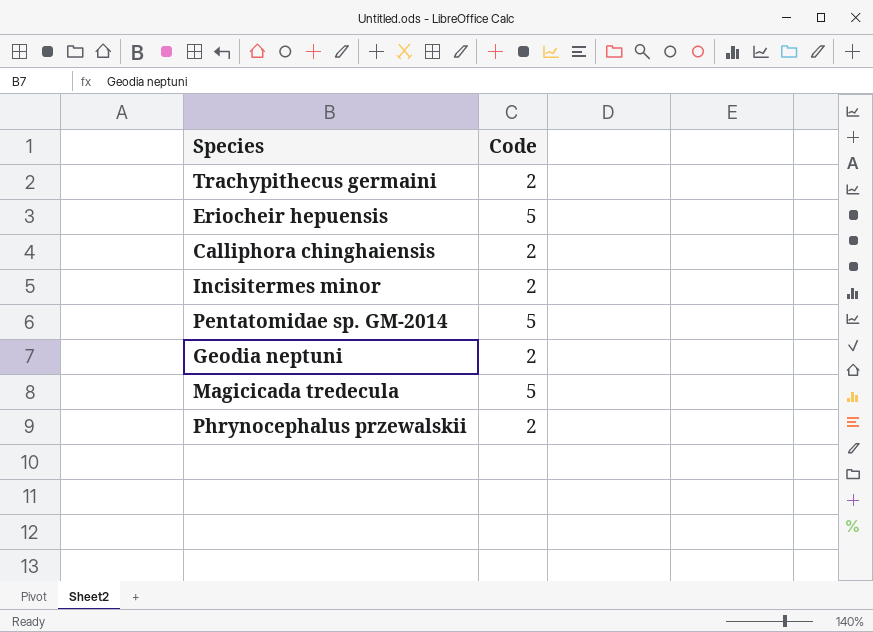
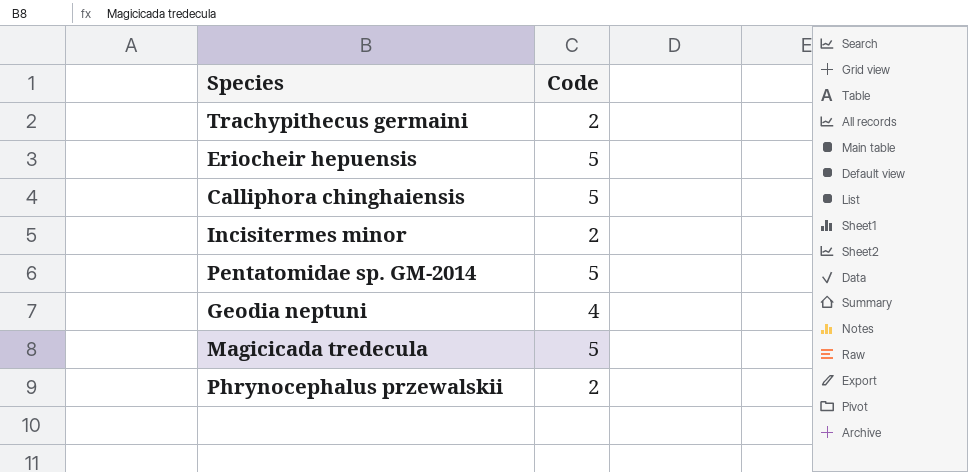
Calliphora chinghaiensis | Code: 2 -> 5
Geodia neptuni | Code: 2 -> 4

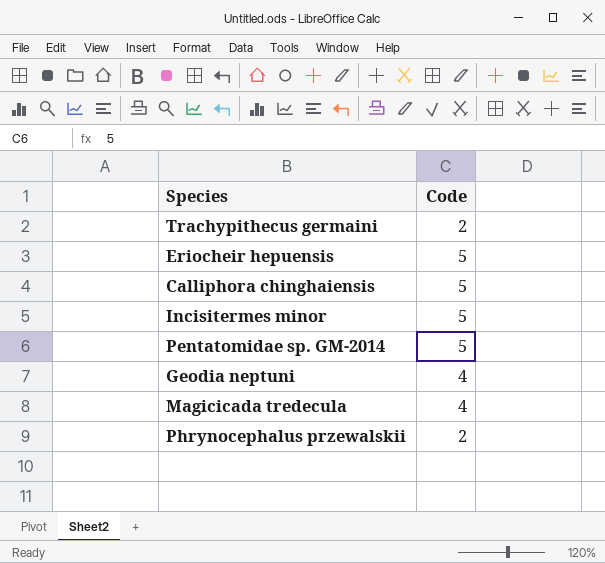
Incisitermes minor | Code: 2 -> 5
Magicicada tredecula | Code: 5 -> 4

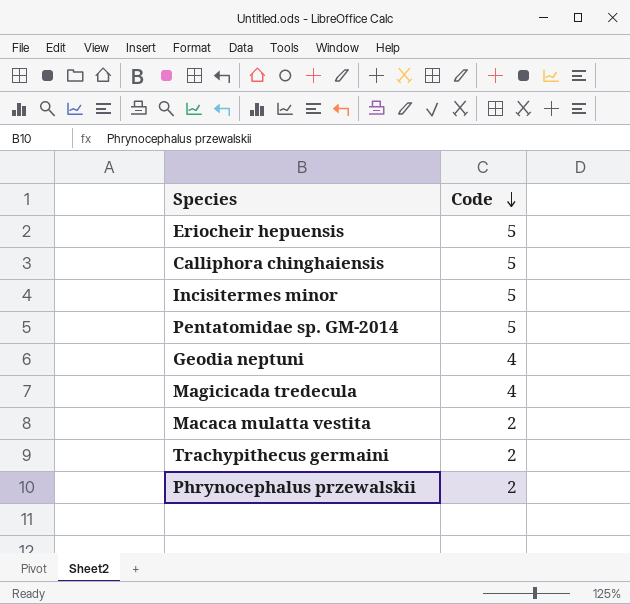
row order: none -> Code descending
row Macaca mulatta vestita: none -> 2

